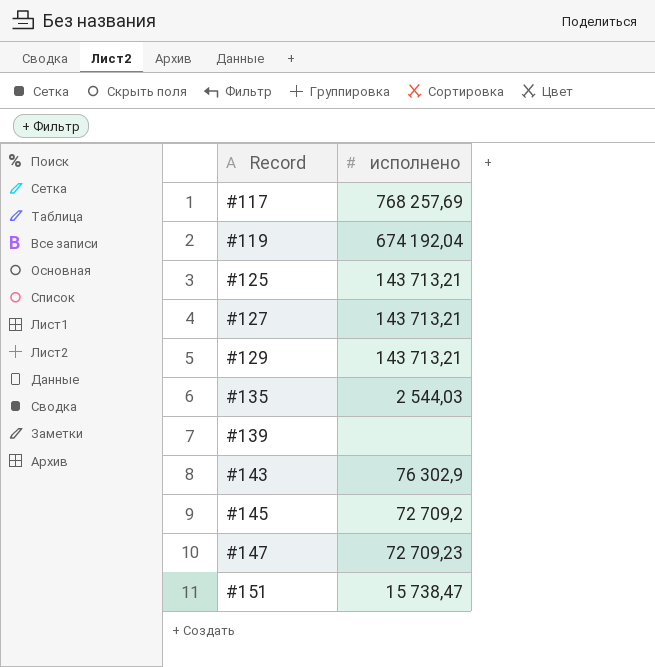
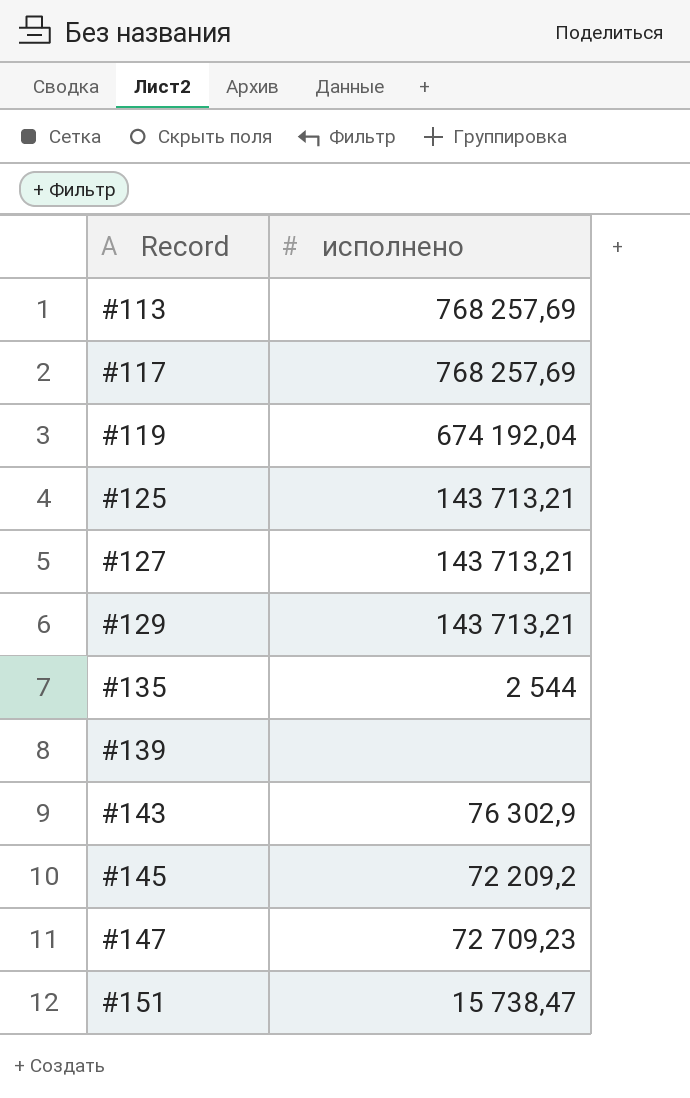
row #113: none -> 768 257,69
#135 | исполнено: 2 544,03 -> 2 544
#145 | исполнено: 72 709,2 -> 72 209,2

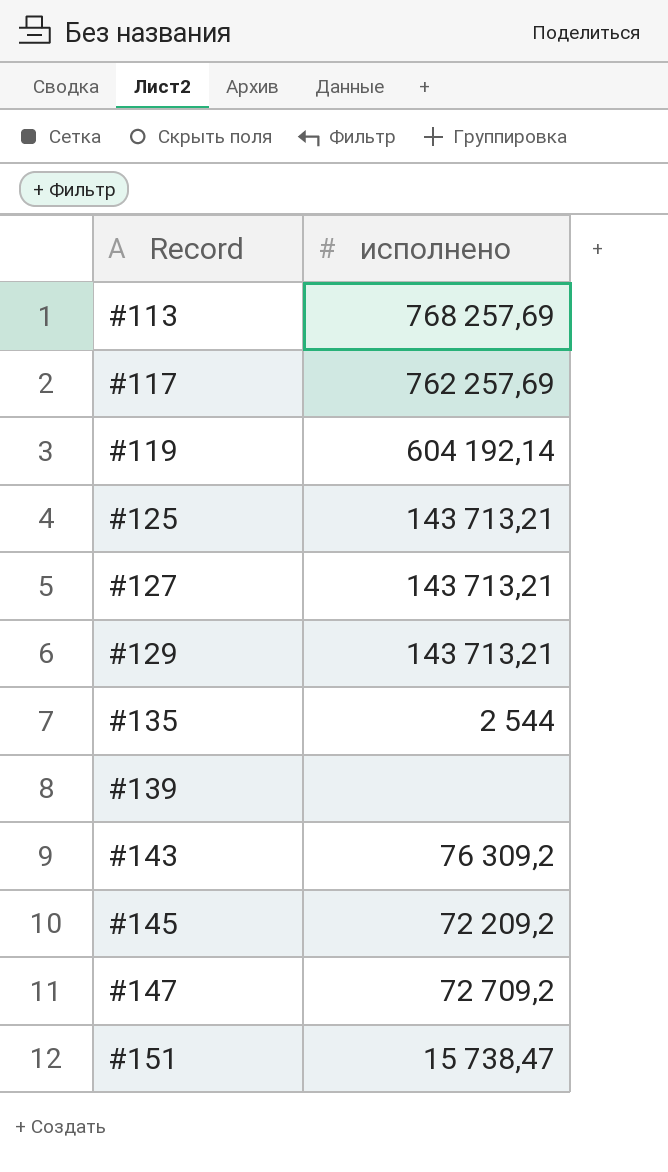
#117 | исполнено: 768 257,69 -> 762 257,69
#119 | исполнено: 674 192,04 -> 604 192,14
#143 | исполнено: 76 302,9 -> 76 309,2
#147 | исполнено: 72 709,23 -> 72 709,2

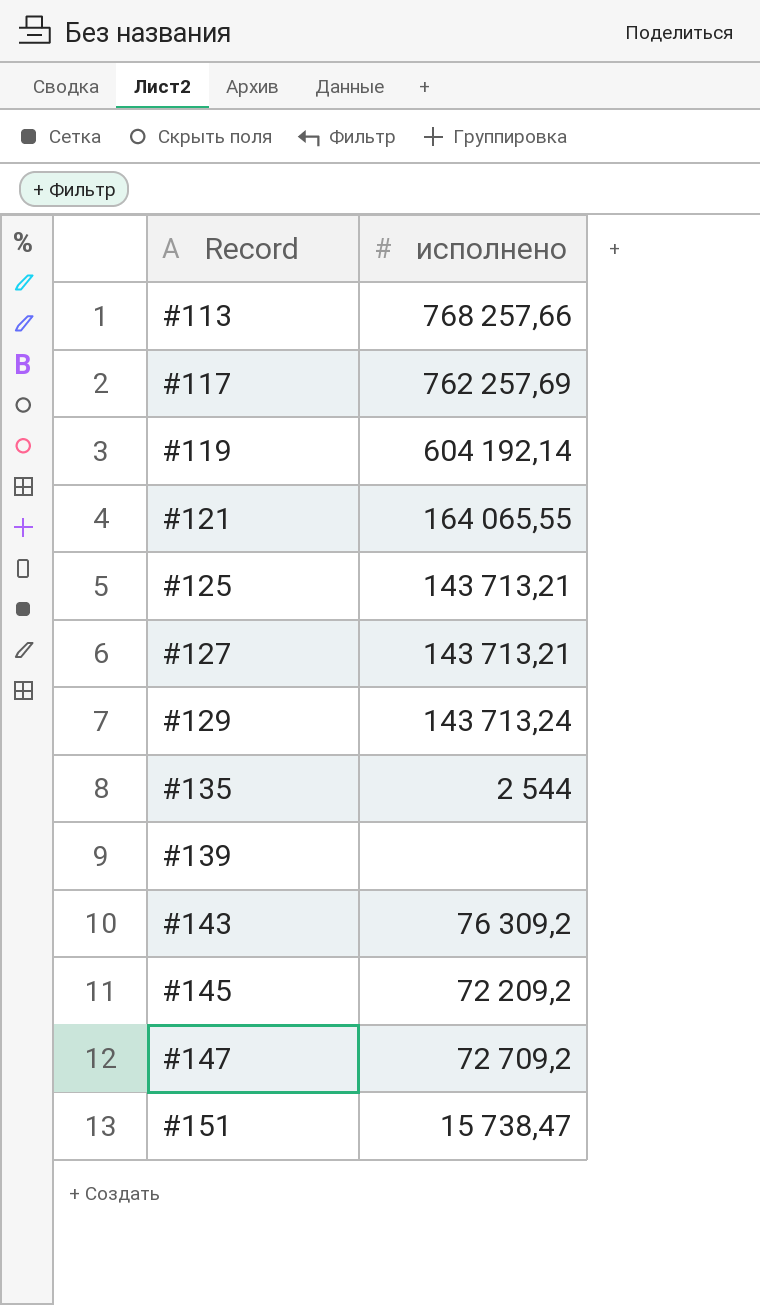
#113 | исполнено: 768 257,69 -> 768 257,66
row #121: none -> 164 065,55
#129 | исполнено: 143 713,21 -> 143 713,24

